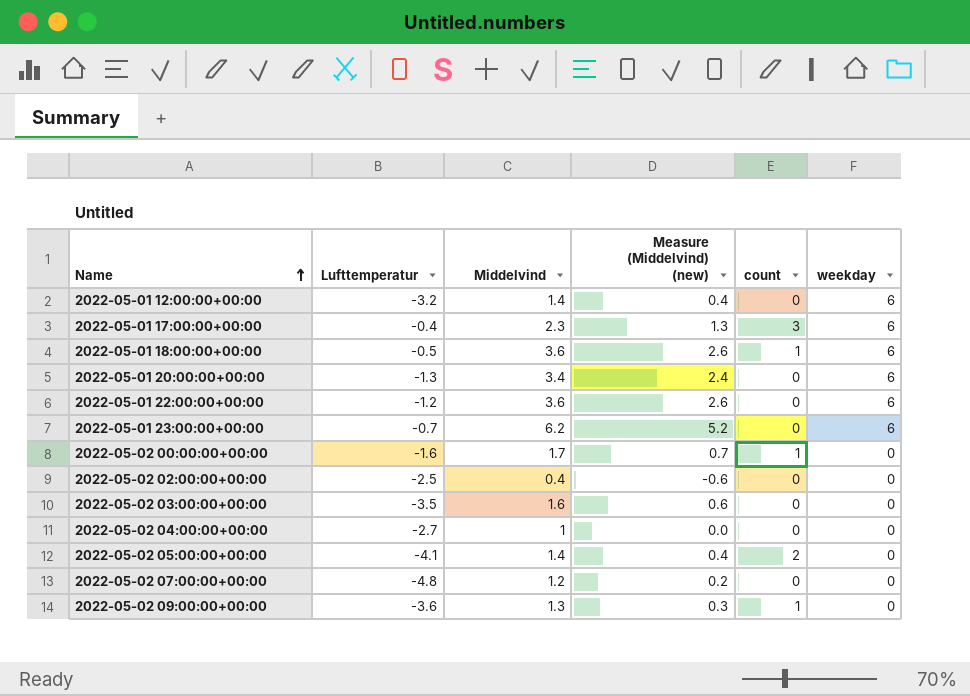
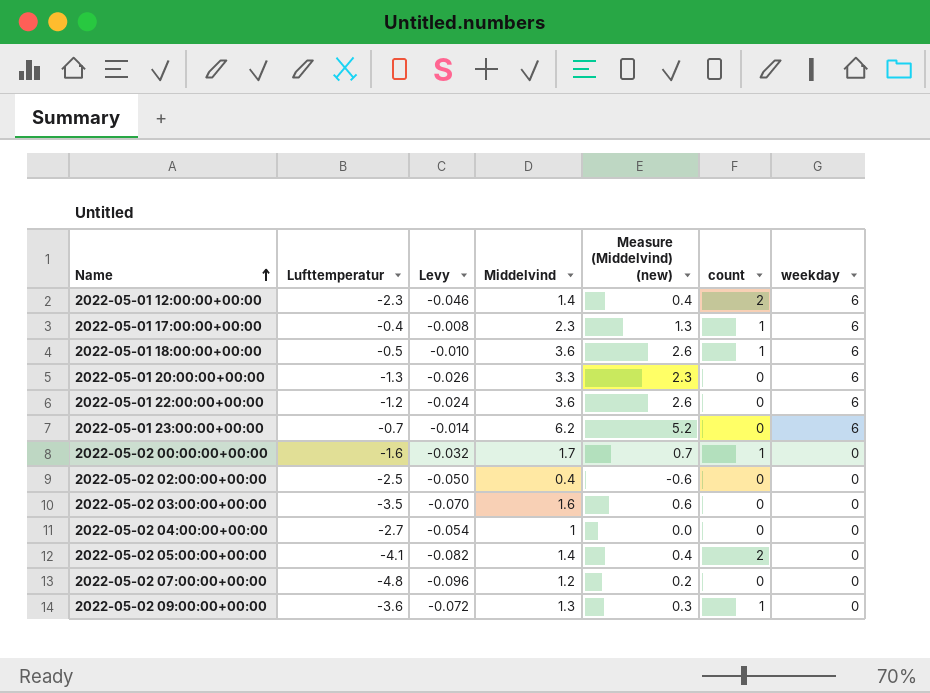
column Levy | formula: none -> [Lufttemperatur] * 0.02
2022-05-01 12:00:00+00:00 | Lufttemperatur: -3.2 -> -2.3
2022-05-01 12:00:00+00:00 | count: 0 -> 2
2022-05-01 17:00:00+00:00 | count: 3 -> 1
2022-05-01 20:00:00+00:00 | Middelvind: 3.4 -> 3.3
2022-05-01 20:00:00+00:00 | Measure (Middelvind) (new): 2.4 -> 2.3

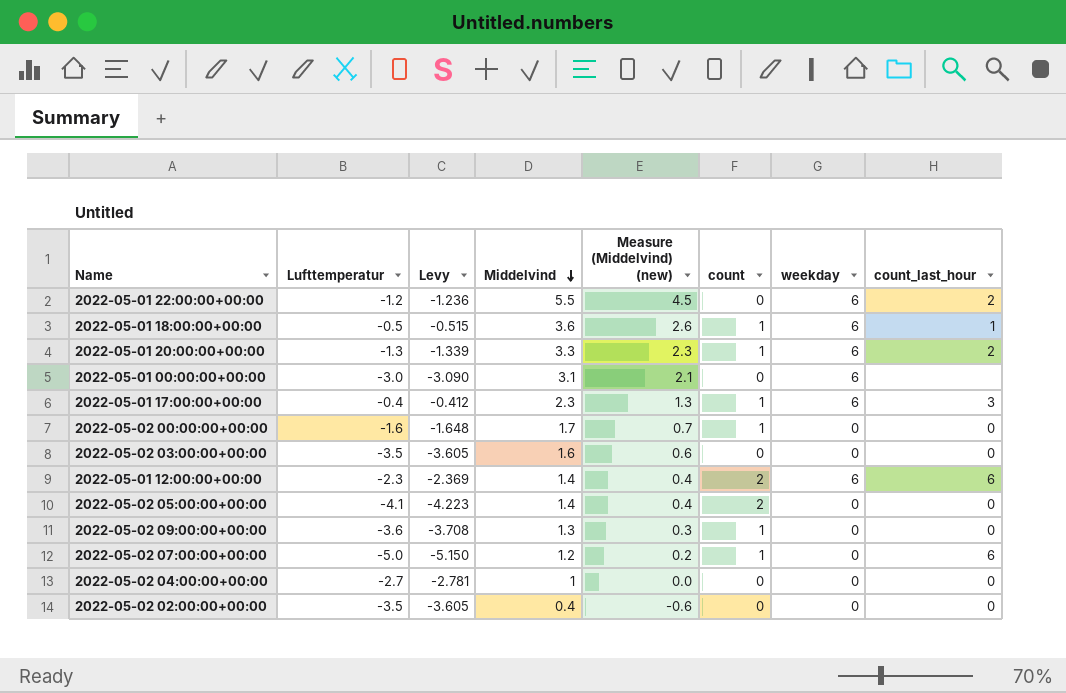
row order: Name ascending -> Middelvind descending
column Levy | formula: [Lufttemperatur] * 0.02 -> [Lufttemperatur] * 1.03
column count_last_hour | position: none -> 8
row 2022-05-01 23:00:00+00:00: -0.7 | -0.014 | 6.2 | 5.2 | 0 | 6 -> none
2022-05-01 22:00:00+00:00 | Middelvind: 3.6 -> 5.5
2022-05-01 22:00:00+00:00 | Measure (Middelvind) (new): 2.6 -> 4.5
2022-05-01 20:00:00+00:00 | count: 0 -> 1
row 2022-05-01 00:00:00+00:00: none -> -3.0 | -3.090 | 3.1 | 2.1 | 0 | 6 | none
2022-05-02 07:00:00+00:00 | Lufttemperatur: -4.8 -> -5.0
2022-05-02 07:00:00+00:00 | count: 0 -> 1
2022-05-02 02:00:00+00:00 | Lufttemperatur: -2.5 -> -3.5

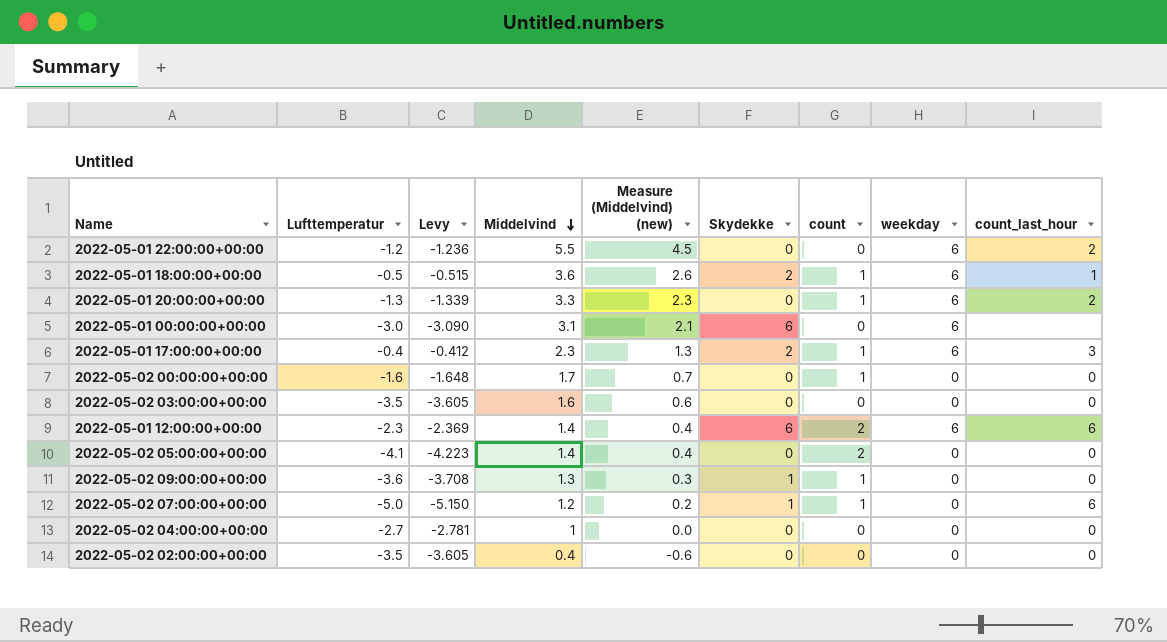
column Skydekke | position: none -> 6

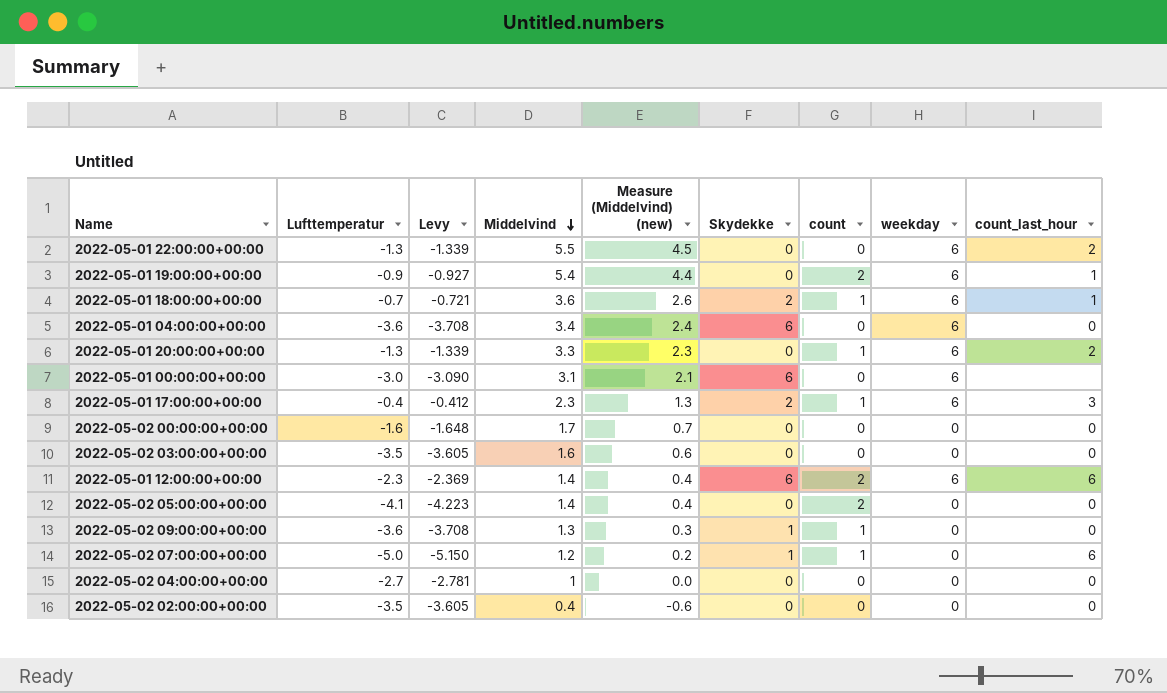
2022-05-01 22:00:00+00:00 | Lufttemperatur: -1.2 -> -1.3
2022-05-01 22:00:00+00:00 | Levy: -1.236 -> -1.339
row 2022-05-01 19:00:00+00:00: none -> -0.9 | -0.927 | 5.4 | 4.4 | 0 | 2 | 6 | 1
2022-05-01 18:00:00+00:00 | Lufttemperatur: -0.5 -> -0.7
2022-05-01 18:00:00+00:00 | Levy: -0.515 -> -0.721
row 2022-05-01 04:00:00+00:00: none -> -3.6 | -3.708 | 3.4 | 2.4 | 6 | 0 | 6 | 0
2022-05-02 00:00:00+00:00 | count: 1 -> 0

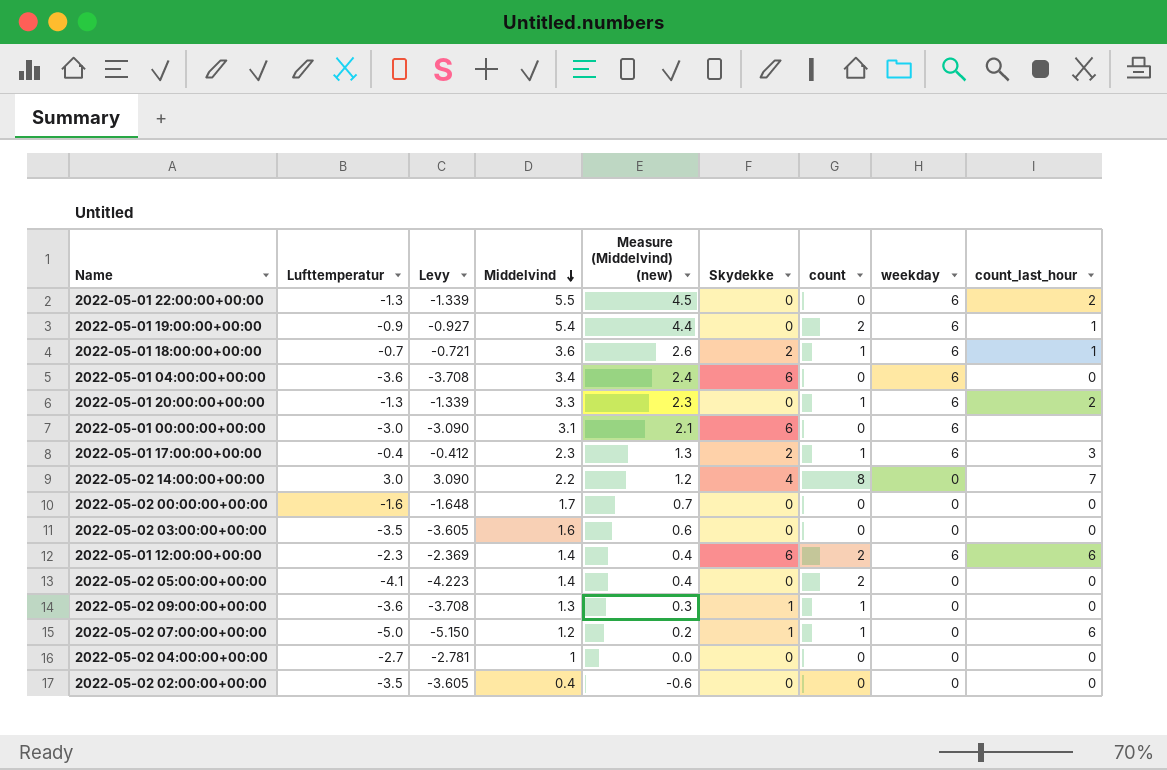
row 2022-05-02 14:00:00+00:00: none -> 3.0 | 3.090 | 2.2 | 1.2 | 4 | 8 | 0 | 7

